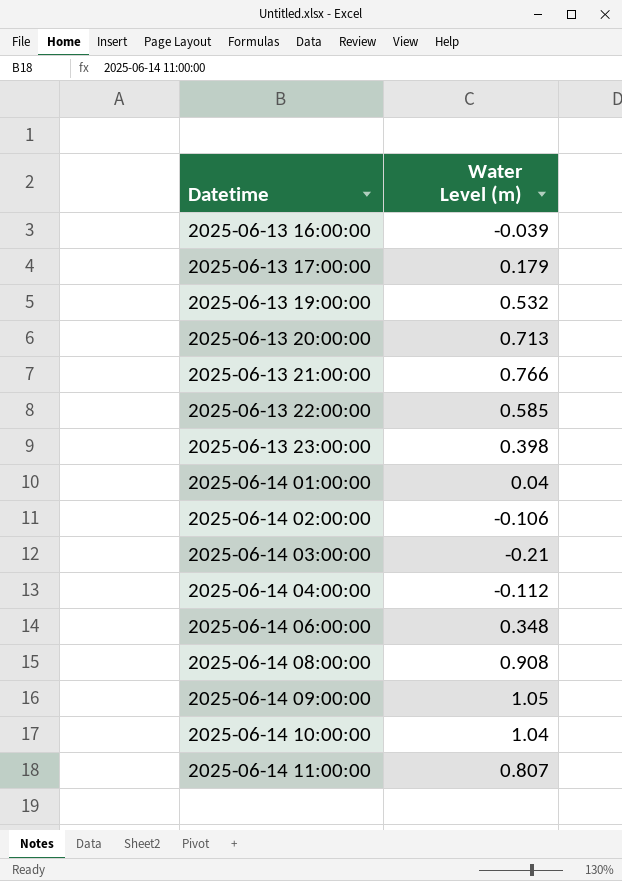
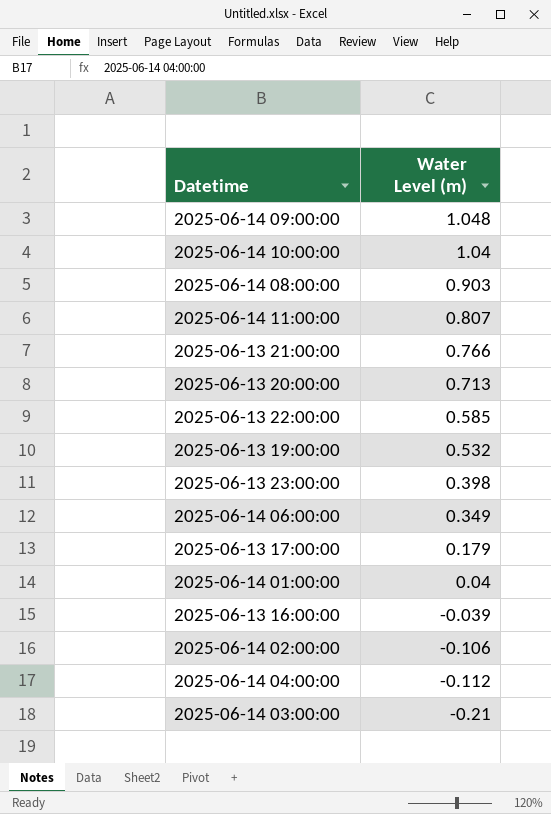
row order: Datetime ascending -> Water Level (m) descending
2025-06-14 09:00:00 | Water Level (m): 1.05 -> 1.048
2025-06-14 08:00:00 | Water Level (m): 0.908 -> 0.903
2025-06-14 06:00:00 | Water Level (m): 0.348 -> 0.349

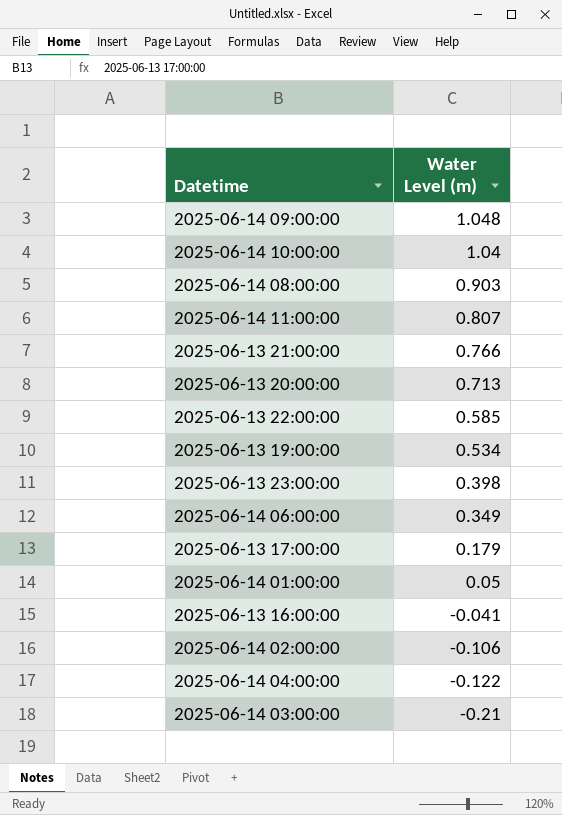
2025-06-13 19:00:00 | Water Level (m): 0.532 -> 0.534
2025-06-14 01:00:00 | Water Level (m): 0.04 -> 0.05
2025-06-13 16:00:00 | Water Level (m): -0.039 -> -0.041
2025-06-14 04:00:00 | Water Level (m): -0.112 -> -0.122

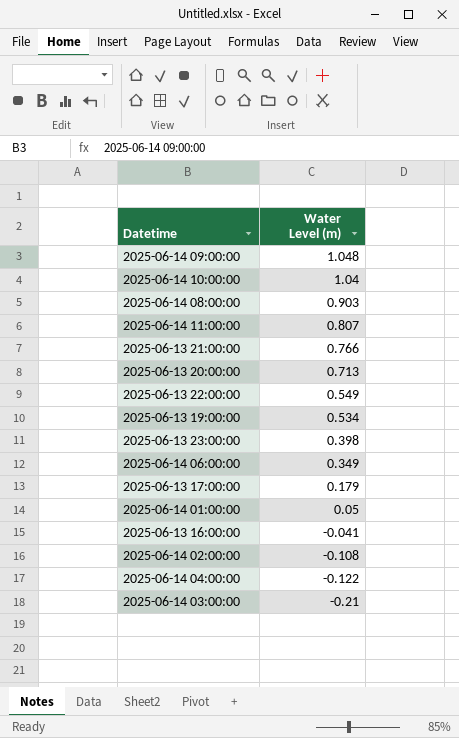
2025-06-13 22:00:00 | Water Level (m): 0.585 -> 0.549
2025-06-14 02:00:00 | Water Level (m): -0.106 -> -0.108

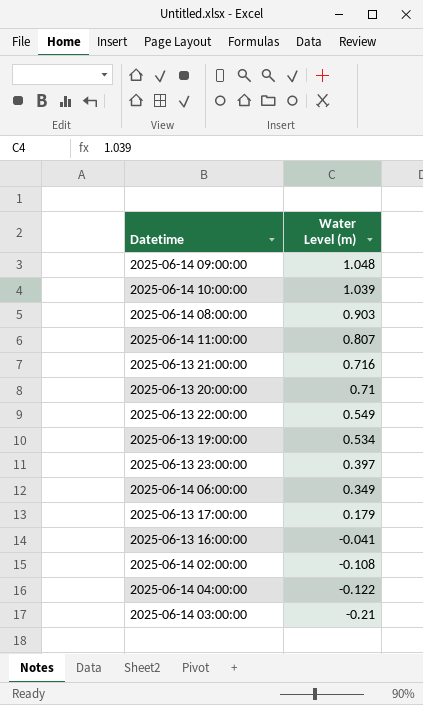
row 2025-06-14 01:00:00: 0.05 -> none
2025-06-14 10:00:00 | Water Level (m): 1.04 -> 1.039
2025-06-13 21:00:00 | Water Level (m): 0.766 -> 0.716
2025-06-13 20:00:00 | Water Level (m): 0.713 -> 0.71
2025-06-13 23:00:00 | Water Level (m): 0.398 -> 0.397

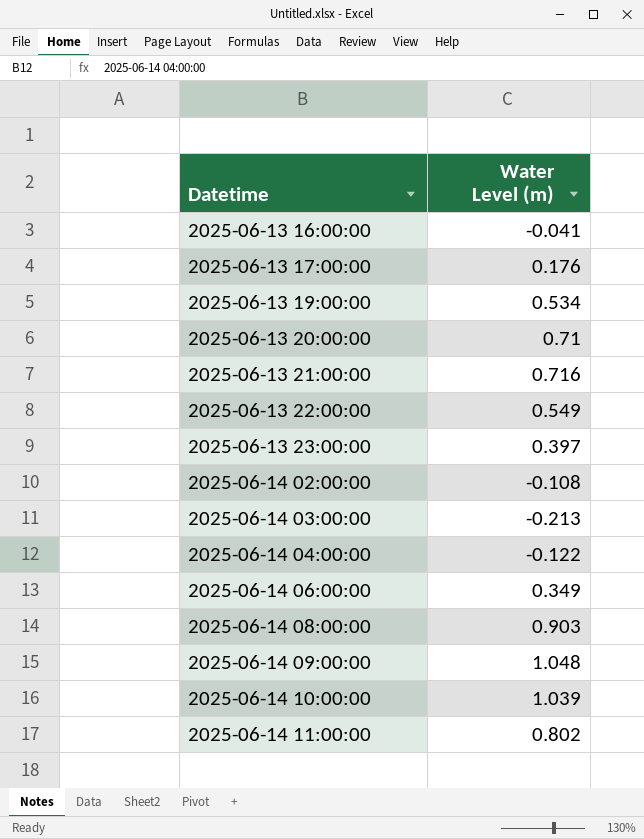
row order: Water Level (m) descending -> Datetime ascending
2025-06-13 17:00:00 | Water Level (m): 0.179 -> 0.176
2025-06-14 03:00:00 | Water Level (m): -0.21 -> -0.213
2025-06-14 11:00:00 | Water Level (m): 0.807 -> 0.802

